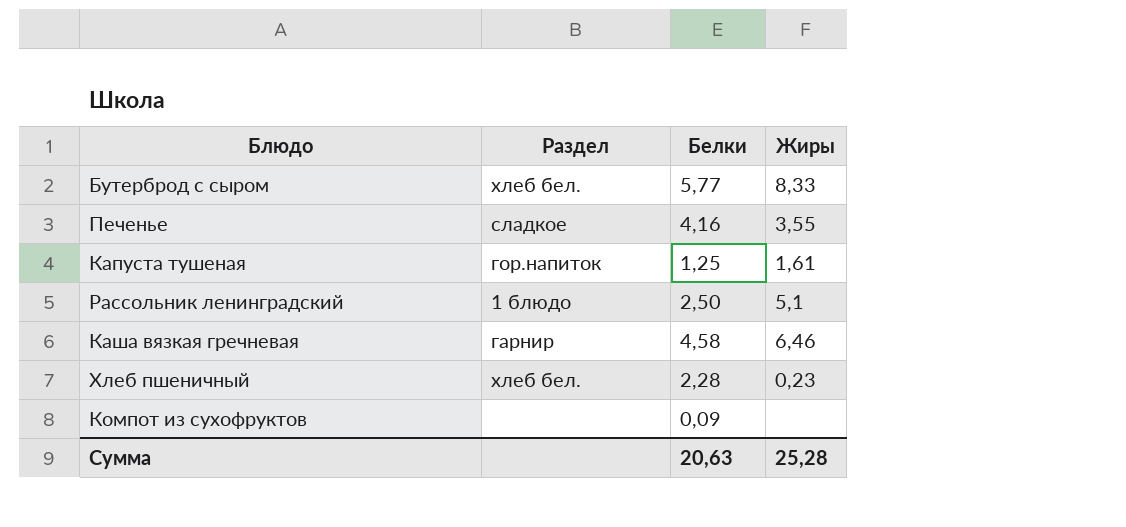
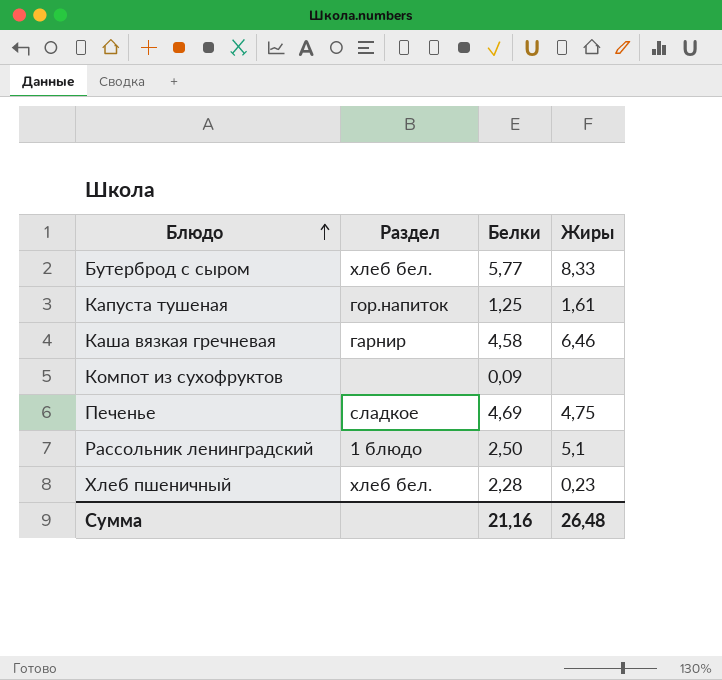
row order: none -> Блюдо ascending
Печенье | Белки: 4,16 -> 4,69
Печенье | Жиры: 3,55 -> 4,75
Сумма | Белки: 20,63 -> 21,16
Сумма | Жиры: 25,28 -> 26,48

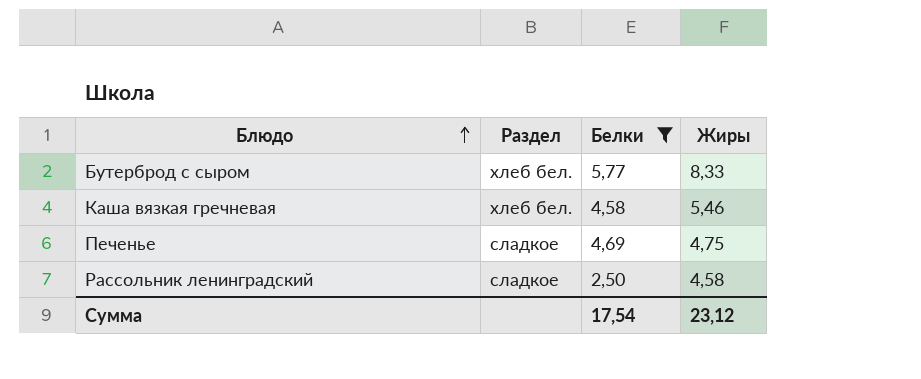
filter: none -> Белки >= 2,50
Каша вязкая гречневая | Раздел: гарнир -> хлеб бел.
Каша вязкая гречневая | Жиры: 6,46 -> 5,46
Рассольник ленинградский | Раздел: 1 блюдо -> сладкое
Рассольник ленинградский | Жиры: 5,1 -> 4,58
Сумма | Белки: 21,16 -> 17,54
Сумма | Жиры: 26,48 -> 23,12

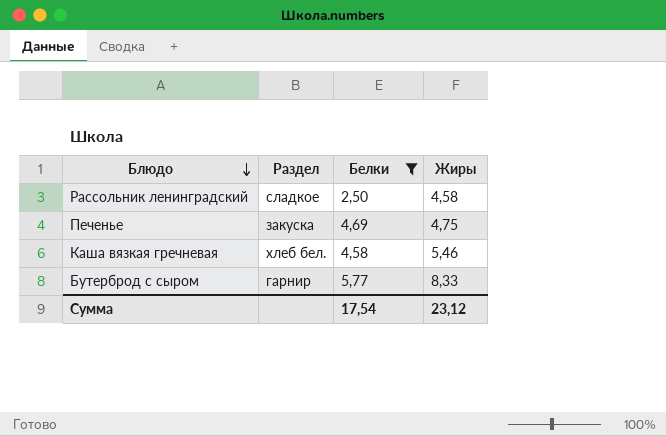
row order: Блюдо ascending -> Блюдо descending
Печенье | Раздел: сладкое -> закуска
Бутерброд с сыром | Раздел: хлеб бел. -> гарнир

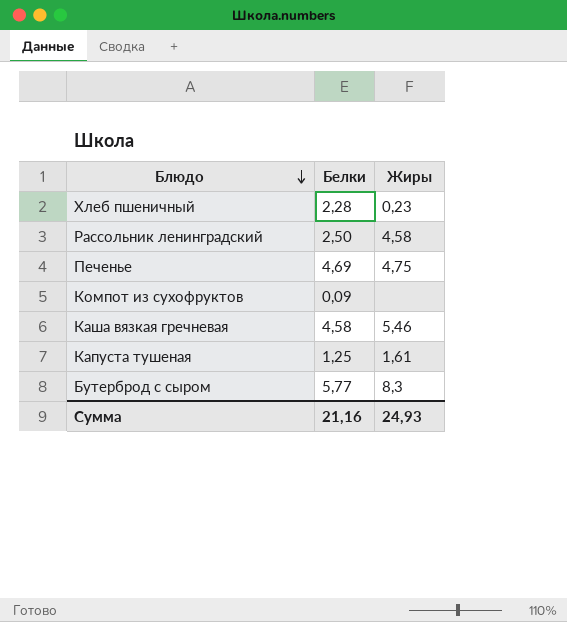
filter: Белки >= 2,50 -> none
column Раздел | position: 2 -> none
Бутерброд с сыром | Жиры: 8,33 -> 8,3
Сумма | Белки: 17,54 -> 21,16
Сумма | Жиры: 23,12 -> 24,93

